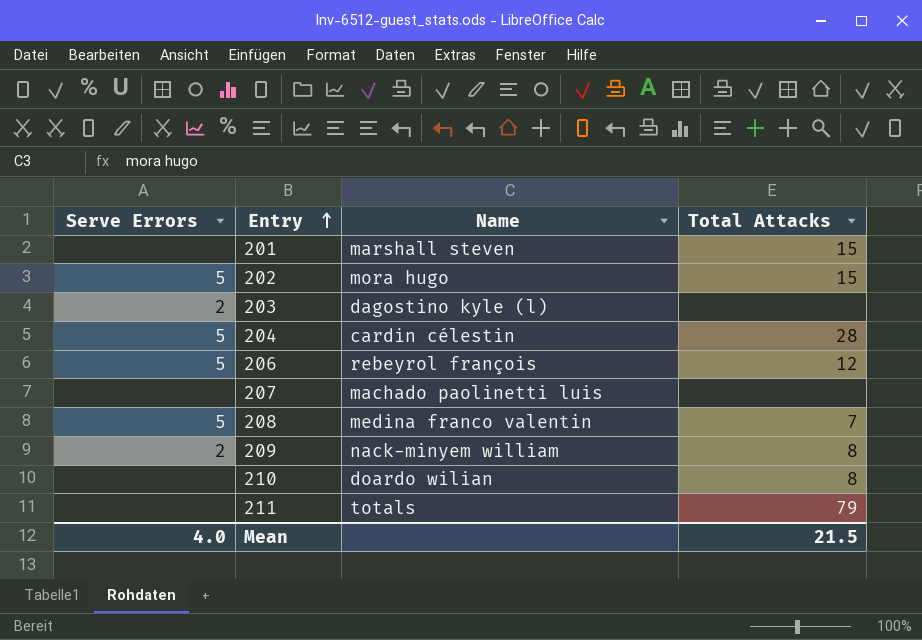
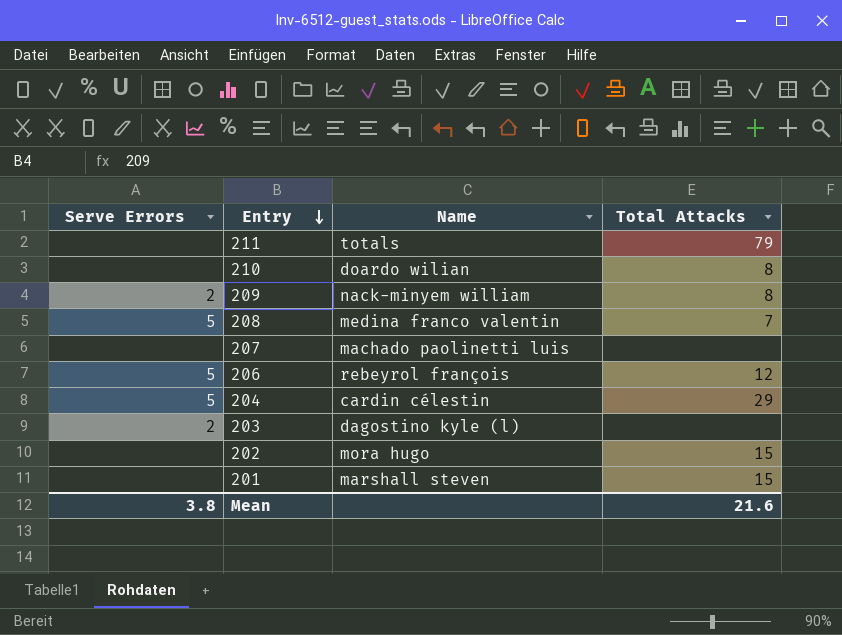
row order: Entry ascending -> Entry descending
204 | Total Attacks: 28 -> 29
202 | Serve Errors: 5 -> none
Mean | Serve Errors: 4.0 -> 3.8
Mean | Total Attacks: 21.5 -> 21.6

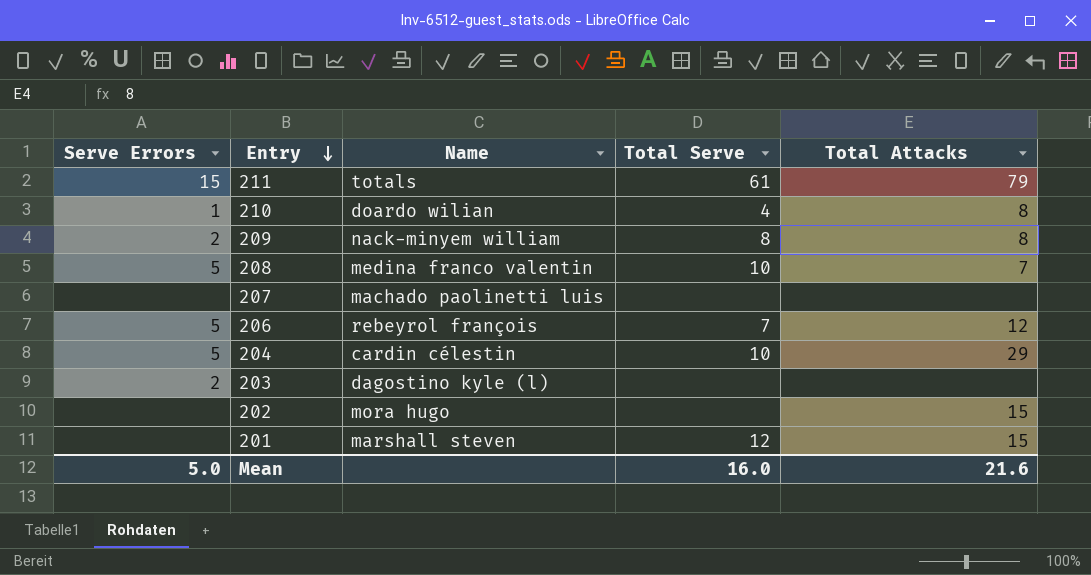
column Total Serve | position: none -> 4
211 | Serve Errors: none -> 15
210 | Serve Errors: none -> 1
Mean | Serve Errors: 3.8 -> 5.0

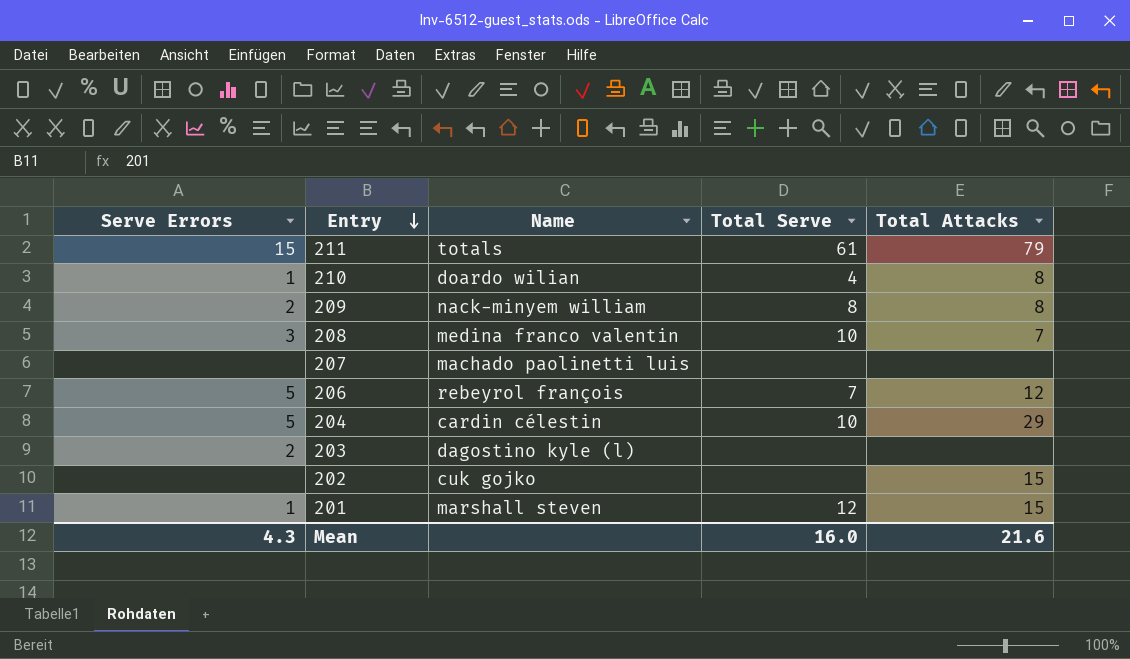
208 | Serve Errors: 5 -> 3
202 | Name: mora hugo -> cuk gojko
201 | Serve Errors: none -> 1
Mean | Serve Errors: 5.0 -> 4.3

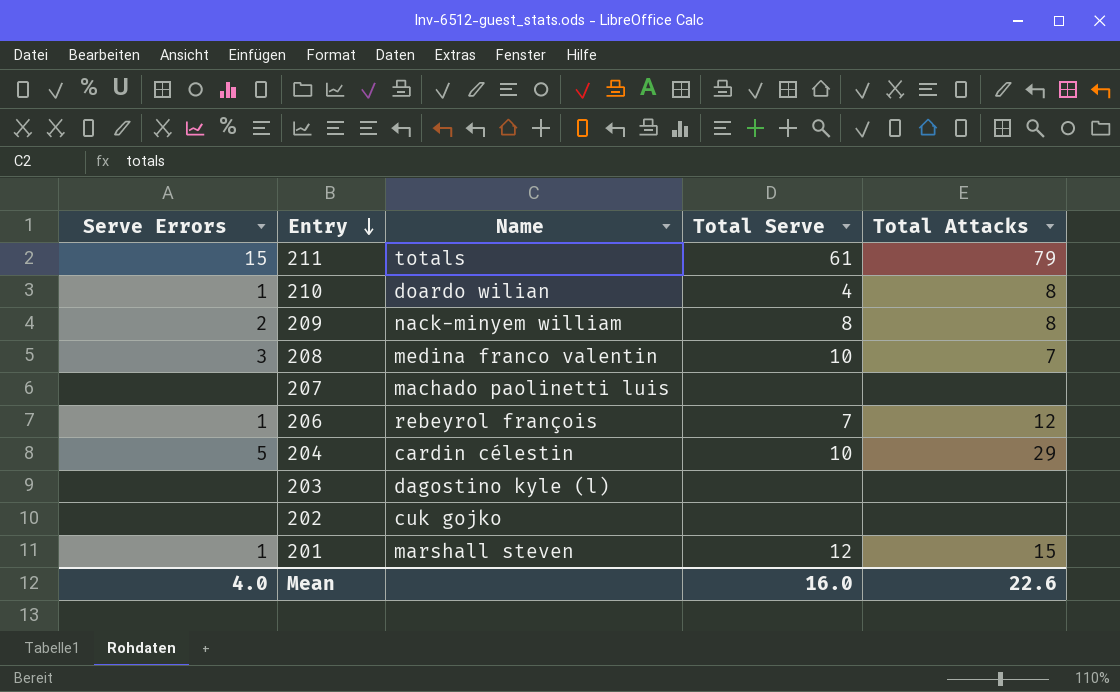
206 | Serve Errors: 5 -> 1
203 | Serve Errors: 2 -> none
202 | Total Attacks: 15 -> none
Mean | Serve Errors: 4.3 -> 4.0
Mean | Total Attacks: 21.6 -> 22.6

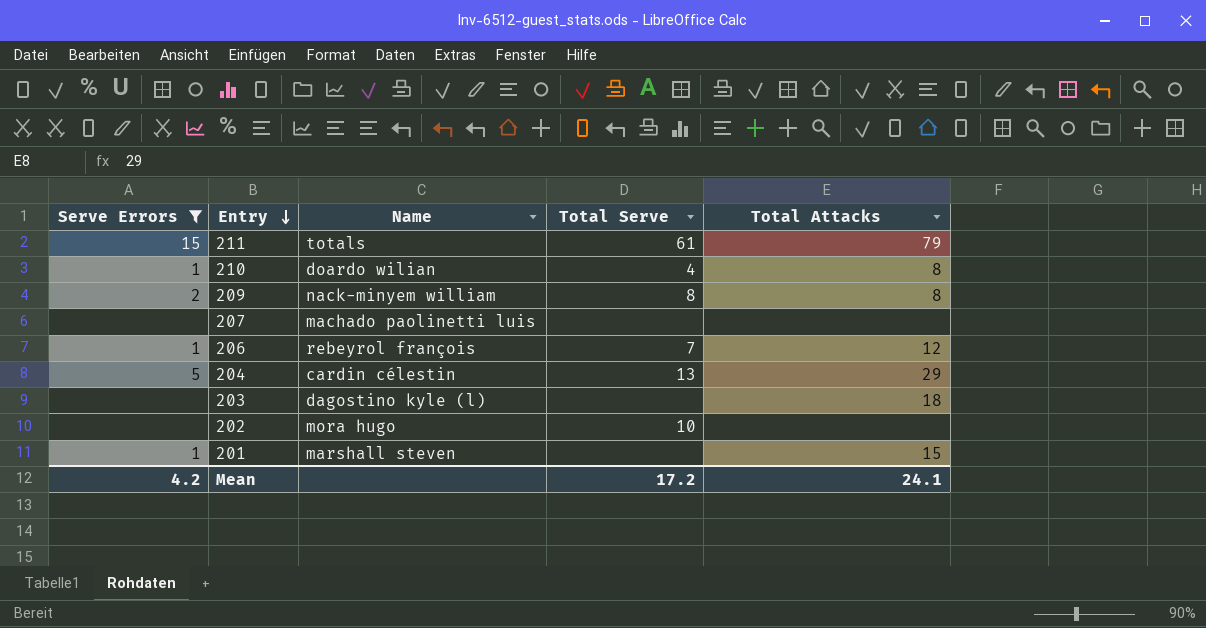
filter: none -> Serve Errors != 3
204 | Total Serve: 10 -> 13
203 | Total Attacks: none -> 18
202 | Name: cuk gojko -> mora hugo
202 | Total Serve: none -> 10
201 | Total Serve: 12 -> none
Mean | Serve Errors: 4.0 -> 4.2
Mean | Total Serve: 16.0 -> 17.2
Mean | Total Attacks: 22.6 -> 24.1

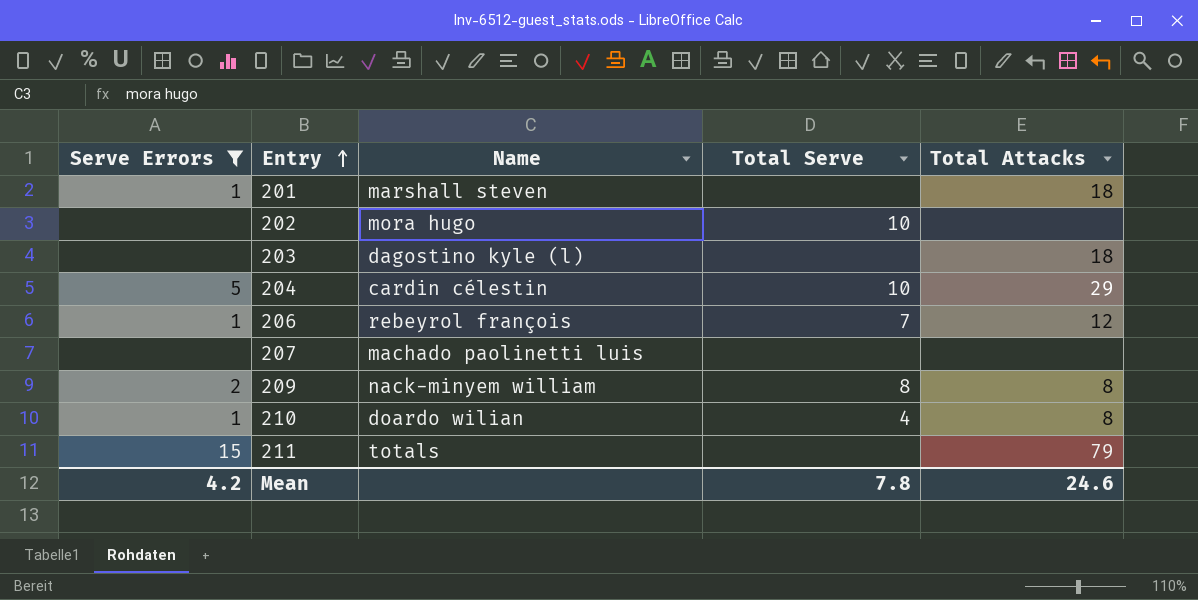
row order: Entry descending -> Entry ascending
201 | Total Attacks: 15 -> 18
204 | Total Serve: 13 -> 10
211 | Total Serve: 61 -> none
Mean | Total Serve: 17.2 -> 7.8
Mean | Total Attacks: 24.1 -> 24.6

